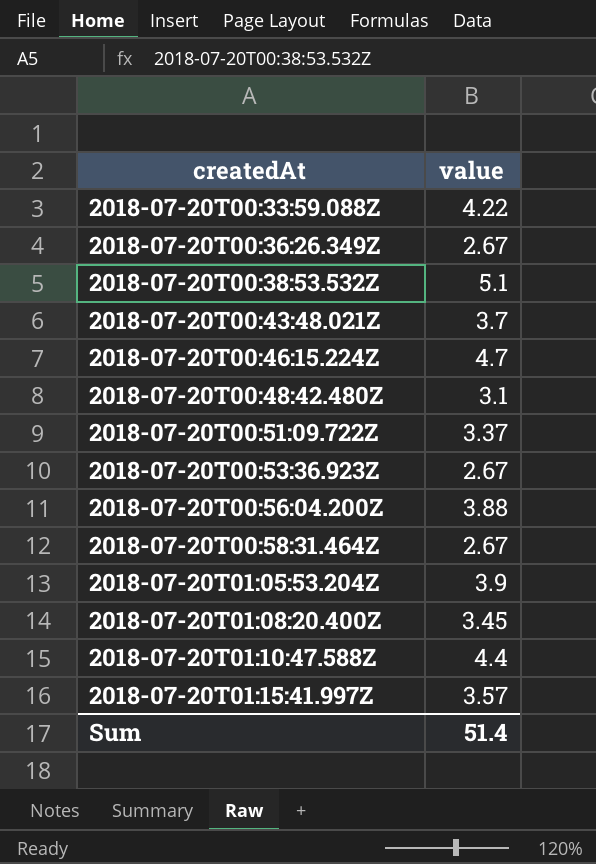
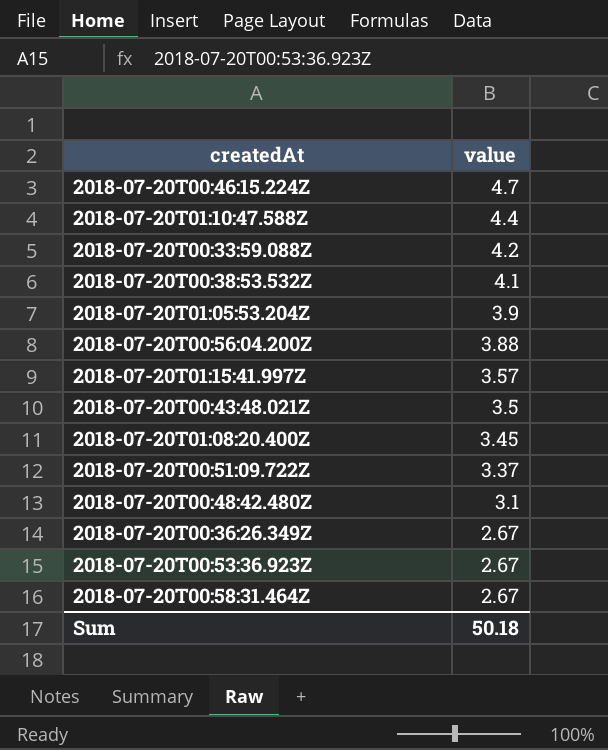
row order: createdAt ascending -> value descending
2018-07-20T00:33:59.088Z | value: 4.22 -> 4.2
2018-07-20T00:38:53.532Z | value: 5.1 -> 4.1
2018-07-20T00:43:48.021Z | value: 3.7 -> 3.5
Sum | value: 51.4 -> 50.18

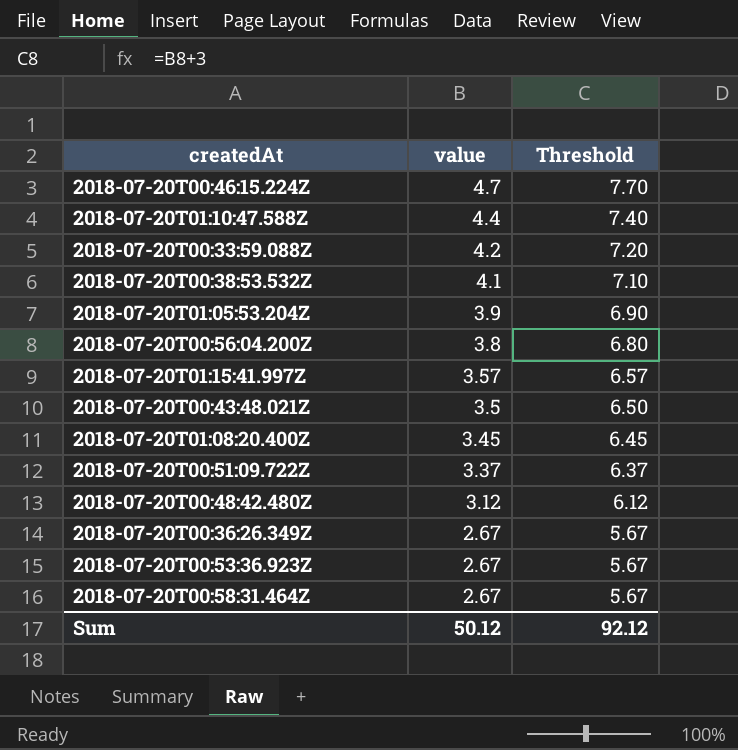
column Threshold | formula: none -> [value] + 3
2018-07-20T00:56:04.200Z | value: 3.88 -> 3.8
2018-07-20T00:48:42.480Z | value: 3.1 -> 3.12
Sum | value: 50.18 -> 50.12

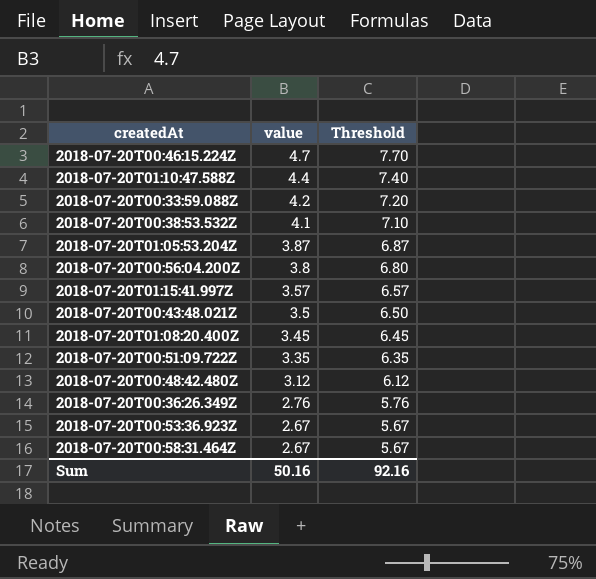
2018-07-20T01:05:53.204Z | value: 3.9 -> 3.87
2018-07-20T01:05:53.204Z | Threshold: 6.90 -> 6.87
2018-07-20T00:51:09.722Z | value: 3.37 -> 3.35
2018-07-20T00:51:09.722Z | Threshold: 6.37 -> 6.35
2018-07-20T00:36:26.349Z | value: 2.67 -> 2.76
2018-07-20T00:36:26.349Z | Threshold: 5.67 -> 5.76
Sum | value: 50.12 -> 50.16
Sum | Threshold: 92.12 -> 92.16

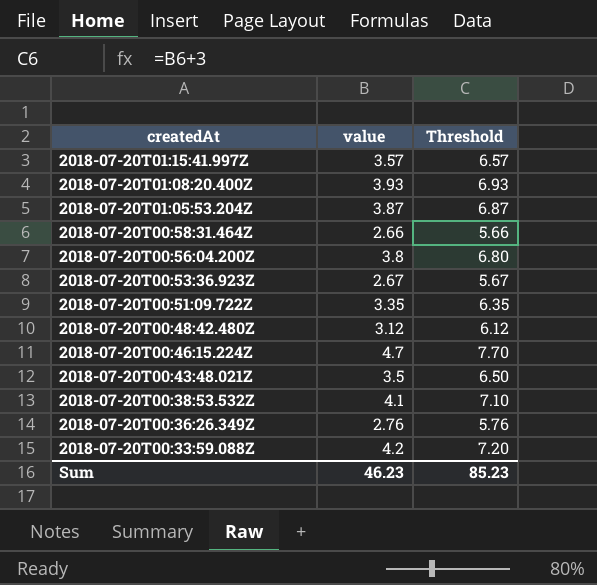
row order: value descending -> createdAt descending
row 2018-07-20T01:10:47.588Z: 4.4 | 7.40 -> none
2018-07-20T01:08:20.400Z | value: 3.45 -> 3.93
2018-07-20T01:08:20.400Z | Threshold: 6.45 -> 6.93
2018-07-20T00:58:31.464Z | value: 2.67 -> 2.66
2018-07-20T00:58:31.464Z | Threshold: 5.67 -> 5.66
Sum | value: 50.16 -> 46.23
Sum | Threshold: 92.16 -> 85.23

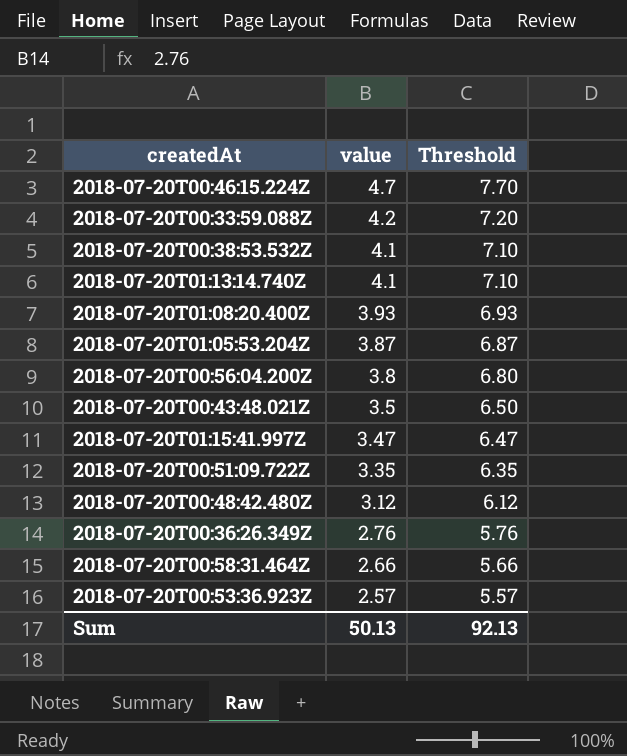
row order: createdAt descending -> value descending
row 2018-07-20T01:13:14.740Z: none -> 4.1 | 7.10
2018-07-20T01:15:41.997Z | value: 3.57 -> 3.47
2018-07-20T01:15:41.997Z | Threshold: 6.57 -> 6.47
2018-07-20T00:53:36.923Z | value: 2.67 -> 2.57
2018-07-20T00:53:36.923Z | Threshold: 5.67 -> 5.57
Sum | value: 46.23 -> 50.13
Sum | Threshold: 85.23 -> 92.13

